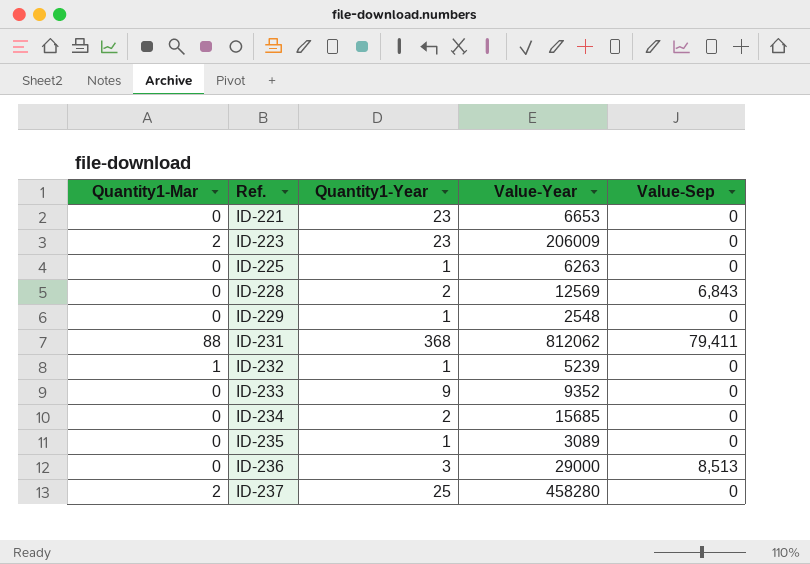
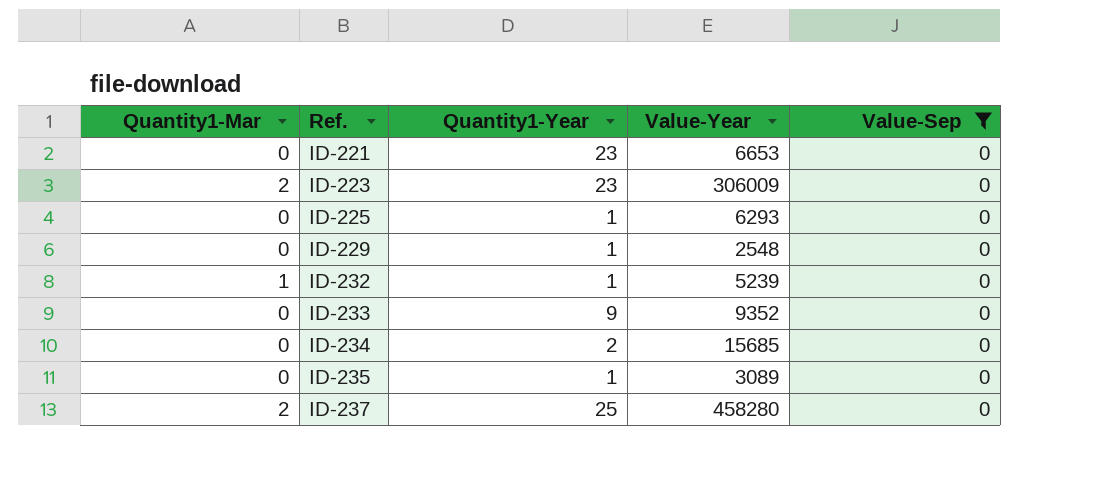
filter: none -> Value-Sep = 0
ID-223 | Value-Year: 206009 -> 306009
ID-225 | Value-Year: 6263 -> 6293

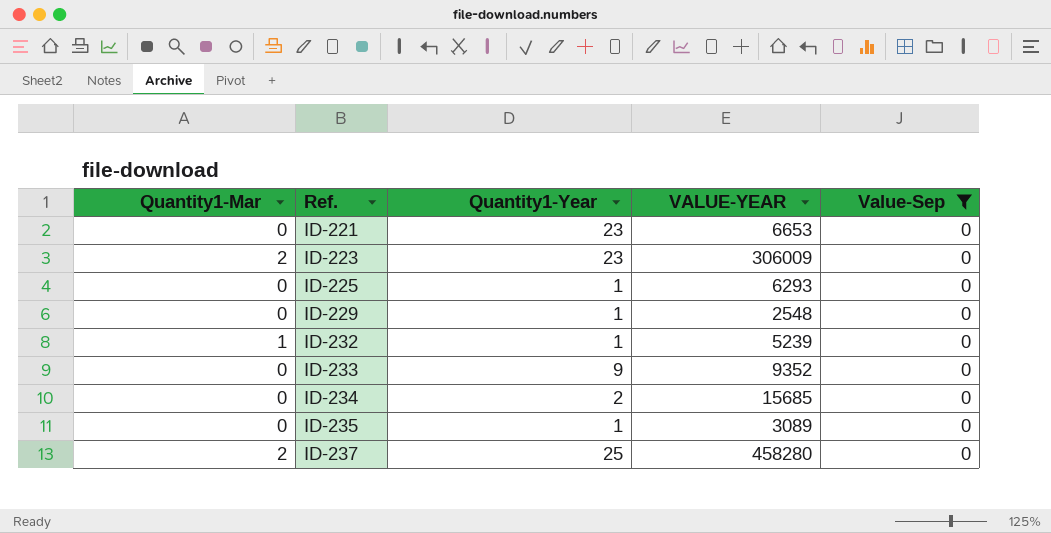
column name: Value-Year -> VALUE-YEAR

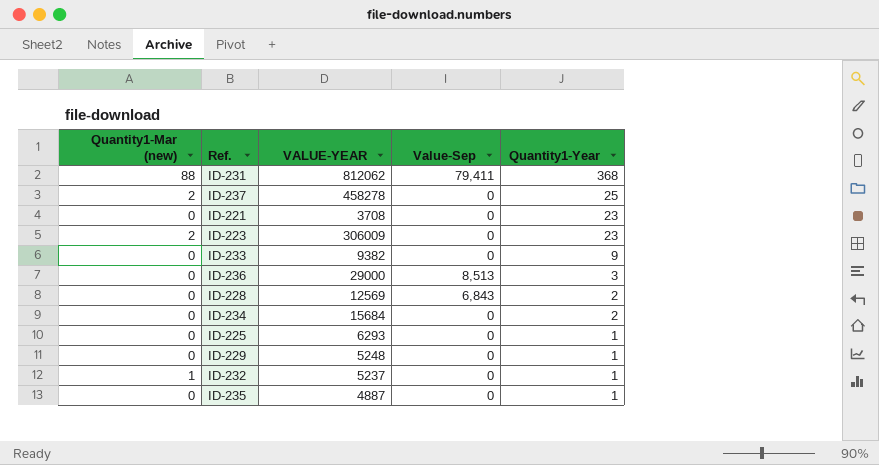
filter: Value-Sep = 0 -> none
row order: Ref. ascending -> Quantity1-Year descending
column name: Quantity1-Mar -> Quantity1-Mar (new)
column Quantity1-Year | position: 3 -> 5
ID-237 | VALUE-YEAR: 458280 -> 458278
ID-221 | VALUE-YEAR: 6653 -> 3708
ID-233 | VALUE-YEAR: 9352 -> 9382
ID-234 | VALUE-YEAR: 15685 -> 15684
ID-229 | VALUE-YEAR: 2548 -> 5248
ID-232 | VALUE-YEAR: 5239 -> 5237
ID-235 | VALUE-YEAR: 3089 -> 4887

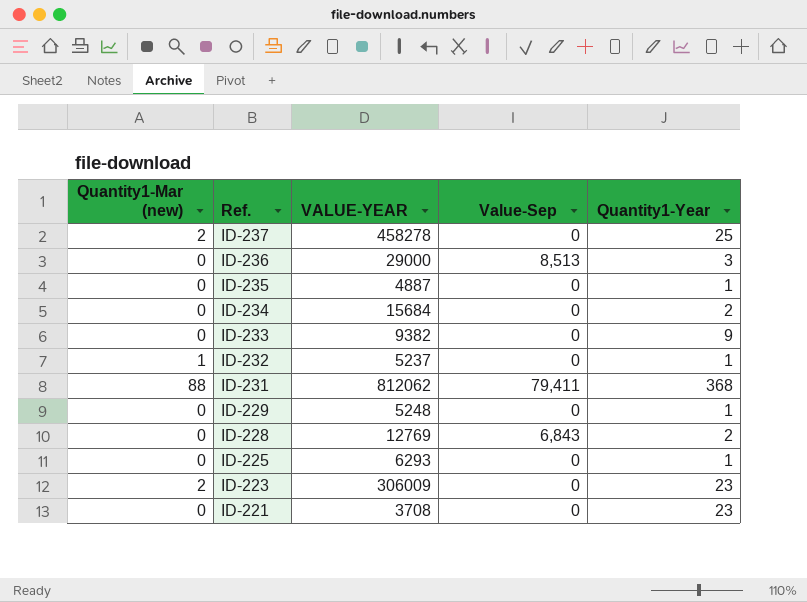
row order: Quantity1-Year descending -> Ref. descending
ID-228 | VALUE-YEAR: 12569 -> 12769

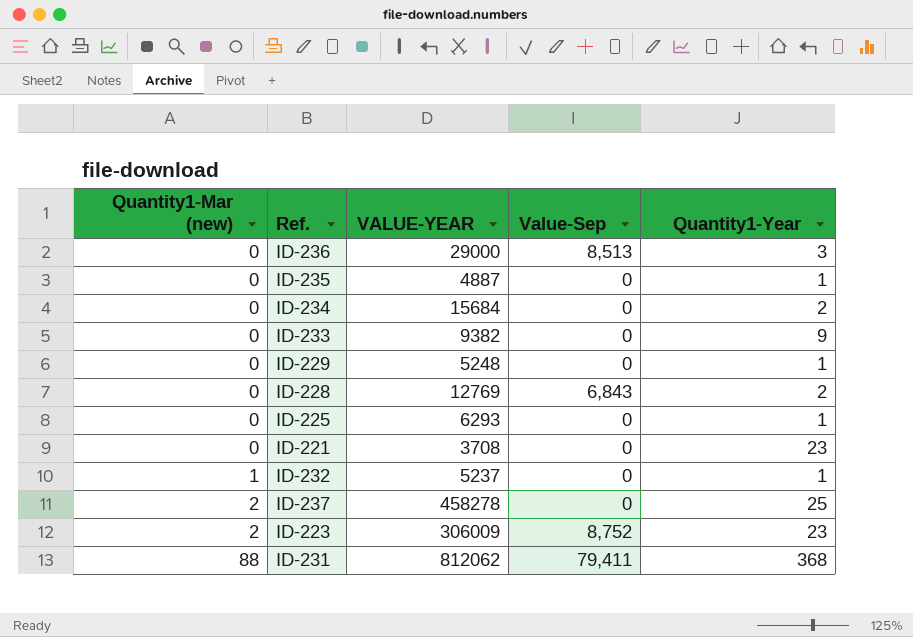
row order: Ref. descending -> Quantity1-Mar (new) ascending
ID-223 | Value-Sep: 0 -> 8,752

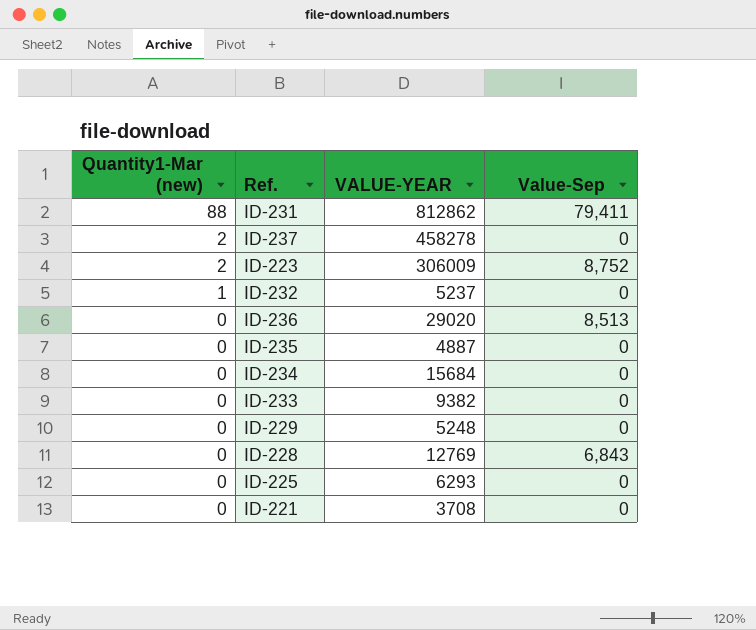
row order: Quantity1-Mar (new) ascending -> Quantity1-Mar (new) descending
column Quantity1-Year | position: 5 -> none
ID-231 | VALUE-YEAR: 812062 -> 812862
ID-236 | VALUE-YEAR: 29000 -> 29020

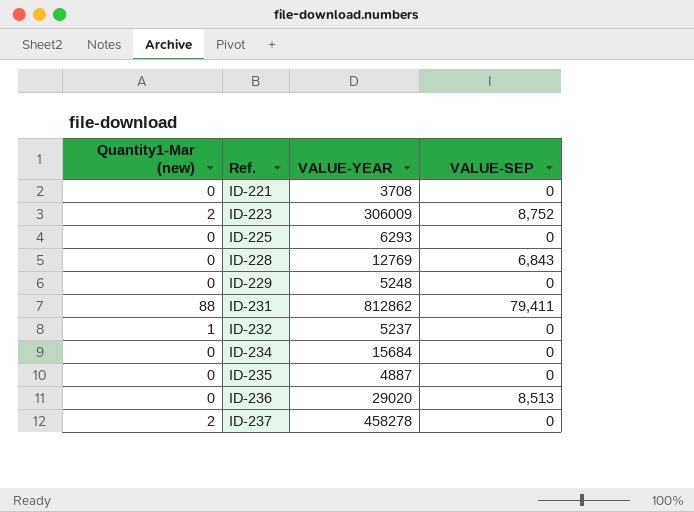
row order: Quantity1-Mar (new) descending -> Ref. ascending
column name: Value-Sep -> VALUE-SEP
row ID-233: 0 | 9382 | 0 -> none

